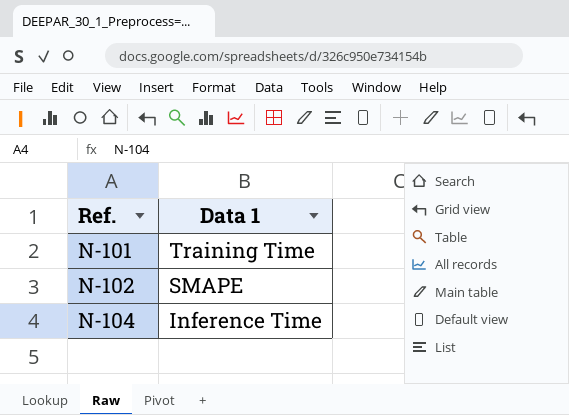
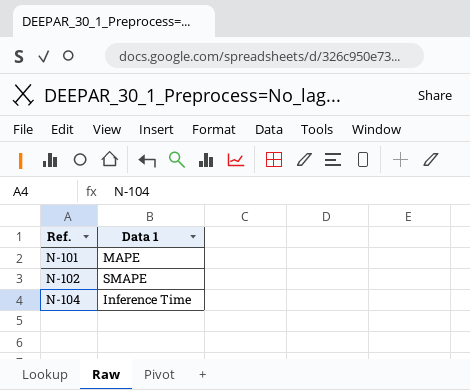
N-101 | Data 1: Training Time -> MAPE

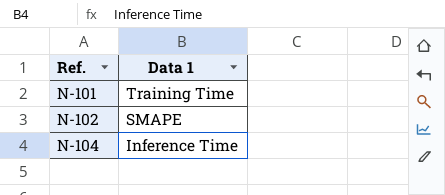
N-101 | Data 1: MAPE -> Training Time

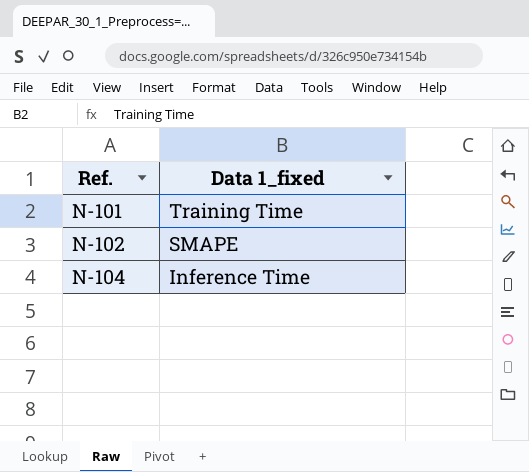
column name: Data 1 -> Data 1_fixed

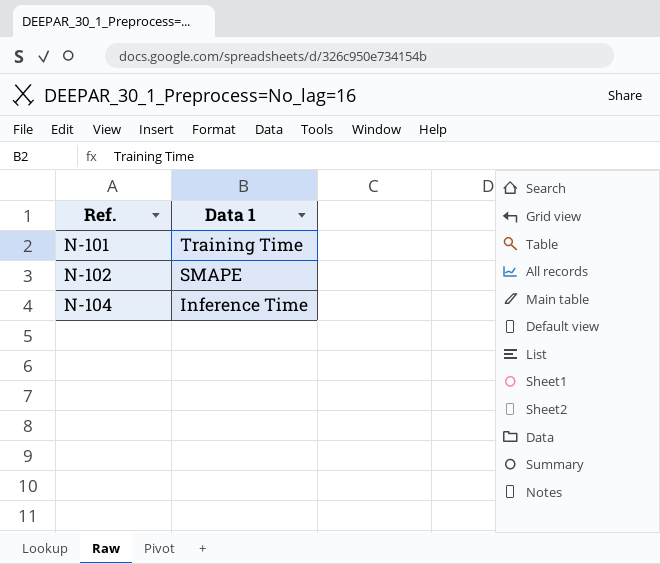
column name: Data 1_fixed -> Data 1

